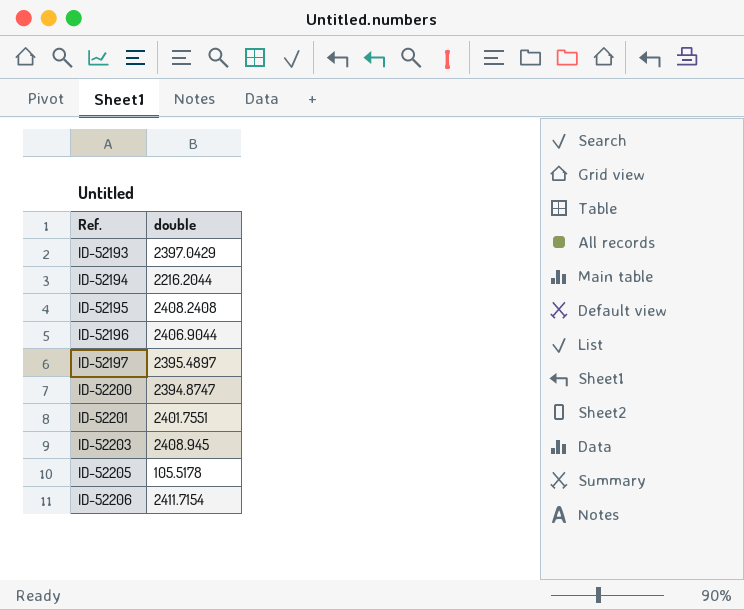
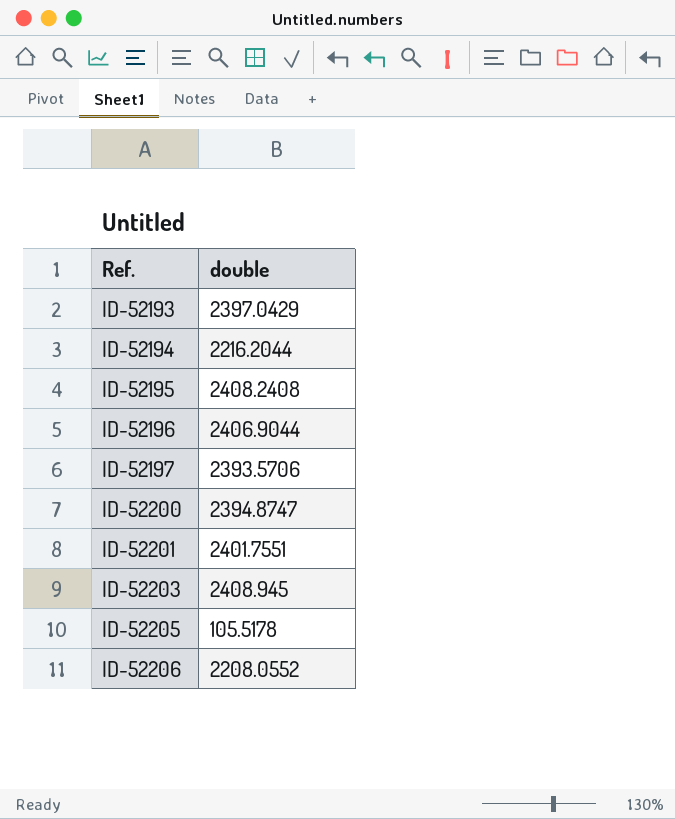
ID-52197 | double: 2395.4897 -> 2393.5706
ID-52206 | double: 2411.7154 -> 2208.0552

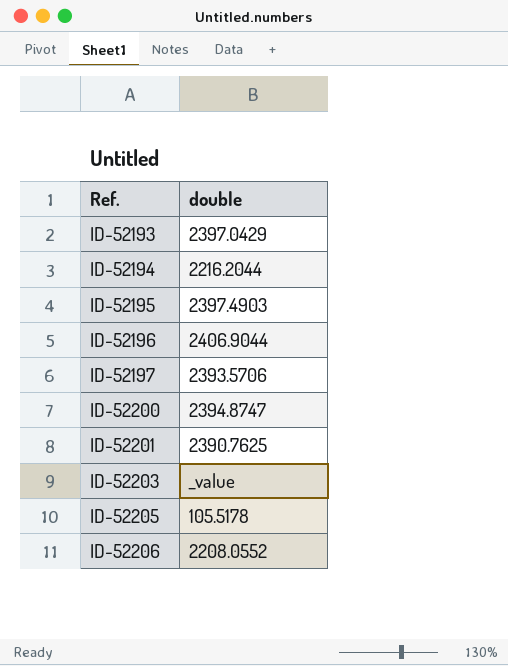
ID-52195 | double: 2408.2408 -> 2397.4903
ID-52201 | double: 2401.7551 -> 2390.7625
ID-52203 | double: 2408.945 -> _value

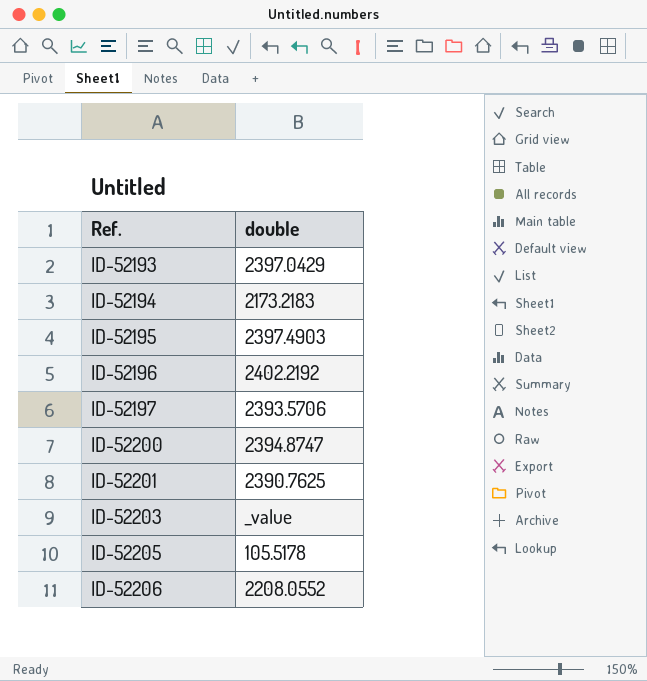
ID-52194 | double: 2216.2044 -> 2173.2183
ID-52196 | double: 2406.9044 -> 2402.2192

